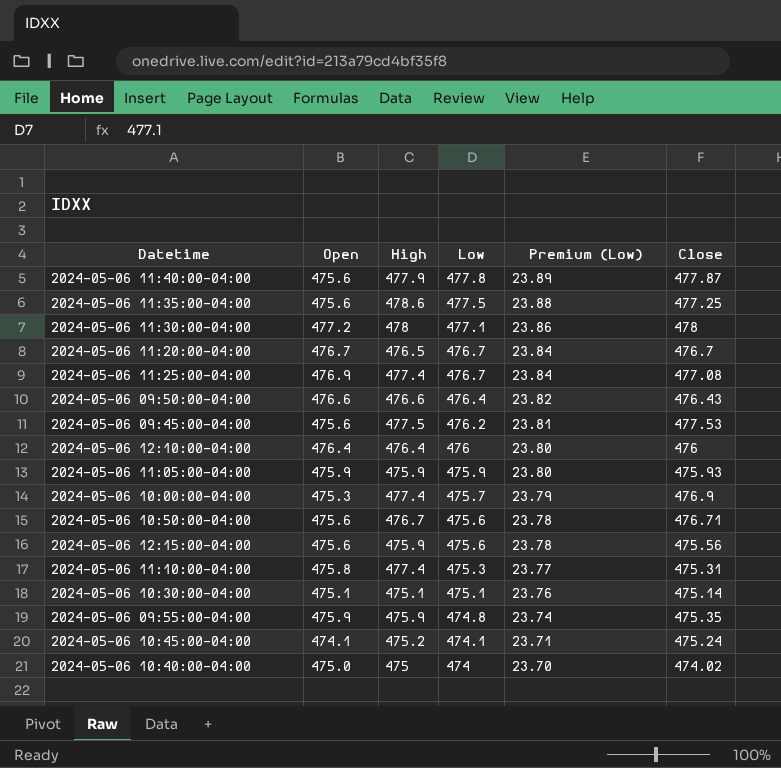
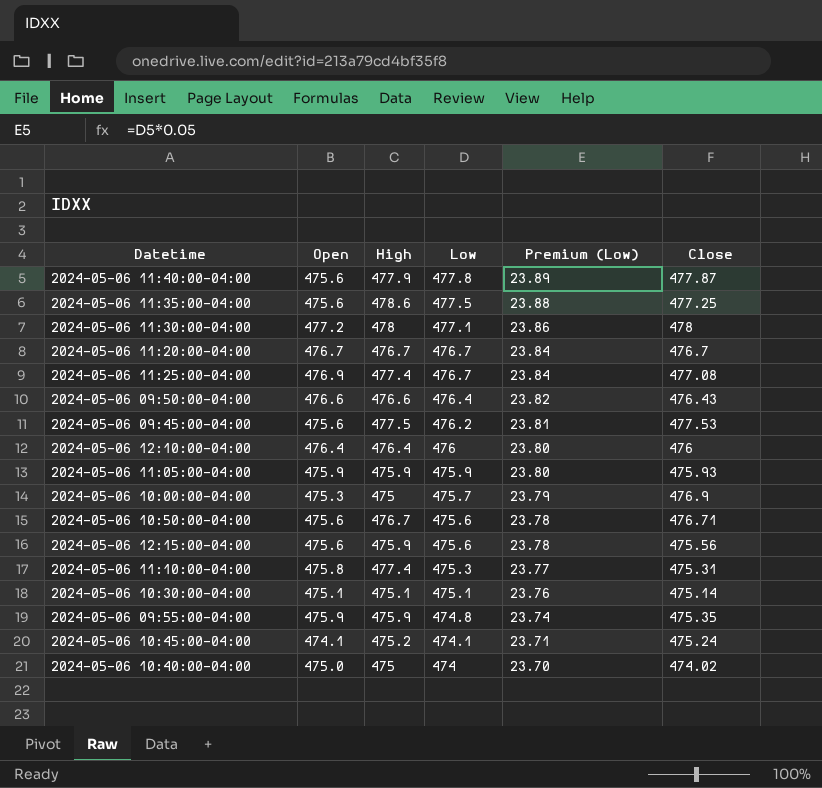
2024-05-06 11:20:00-04:00 | High: 476.5 -> 476.7
2024-05-06 10:00:00-04:00 | High: 477.4 -> 475

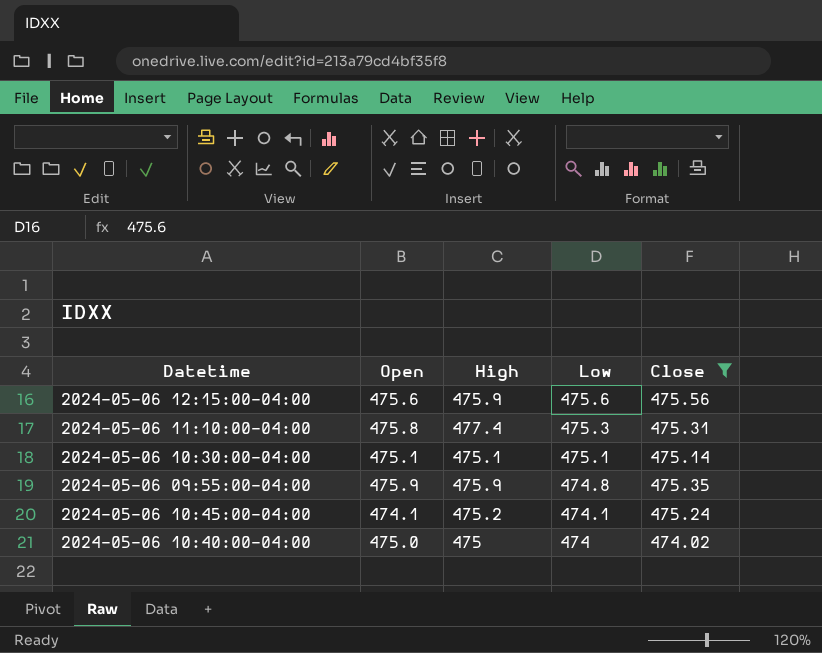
filter: none -> Close <= 475.56
column Premium (Low) | formula: [Low] * 0.05 -> none

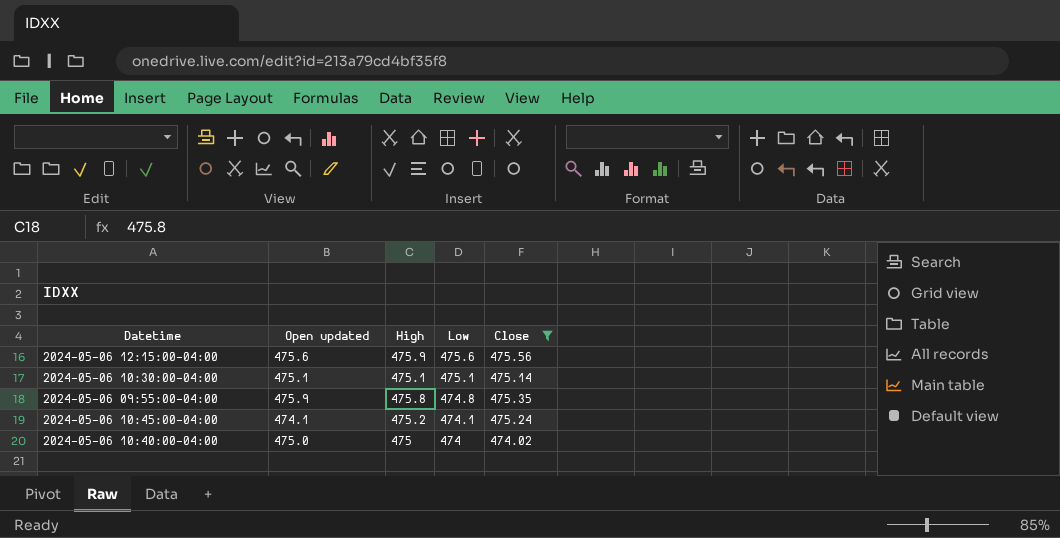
column name: Open -> Open updated
row 2024-05-06 11:10:00-04:00: 475.8 | 477.4 | 475.3 | 475.31 -> none
2024-05-06 09:55:00-04:00 | High: 475.9 -> 475.8

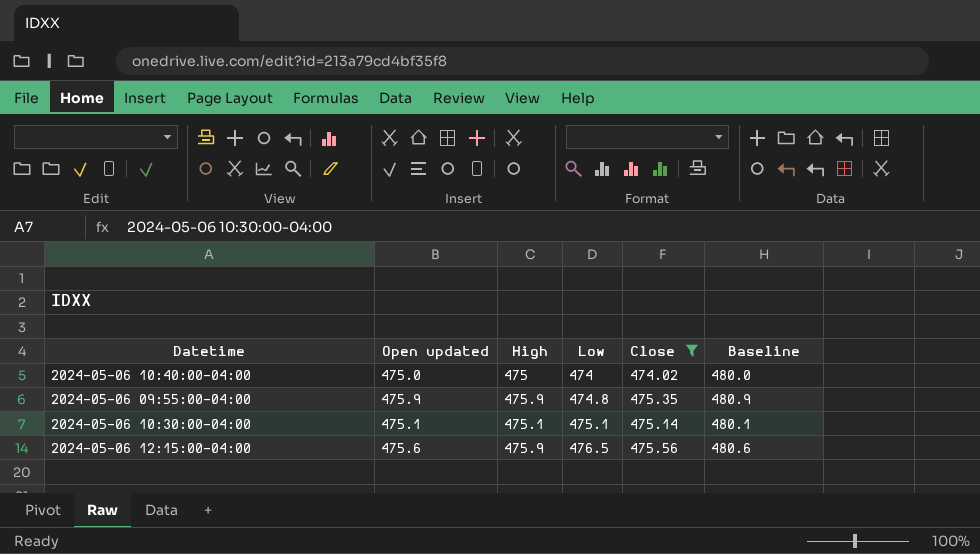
row order: Low descending -> Low ascending
column Baseline | formula: none -> [Open updated] + 5
row 2024-05-06 10:45:00-04:00: 474.1 | 475.2 | 474.1 | 475.24 -> none
2024-05-06 09:55:00-04:00 | High: 475.8 -> 475.9
2024-05-06 12:15:00-04:00 | Low: 475.6 -> 476.5

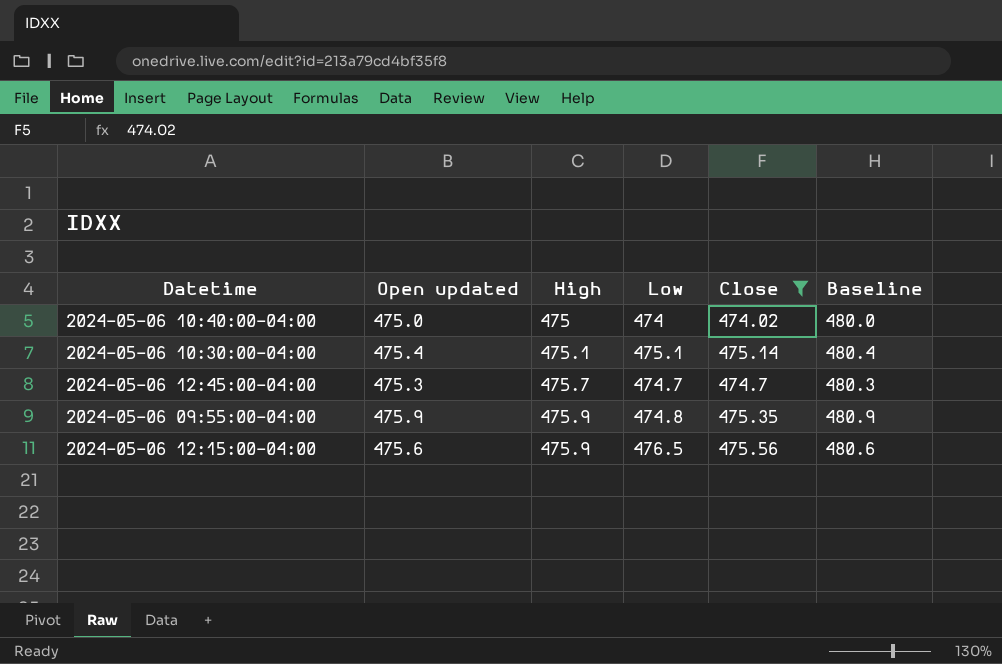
row order: Low ascending -> High ascending
2024-05-06 10:30:00-04:00 | Open updated: 475.1 -> 475.4
2024-05-06 10:30:00-04:00 | Baseline: 480.1 -> 480.4
row 2024-05-06 12:45:00-04:00: none -> 475.3 | 475.7 | 474.7 | 474.7 | 480.3

